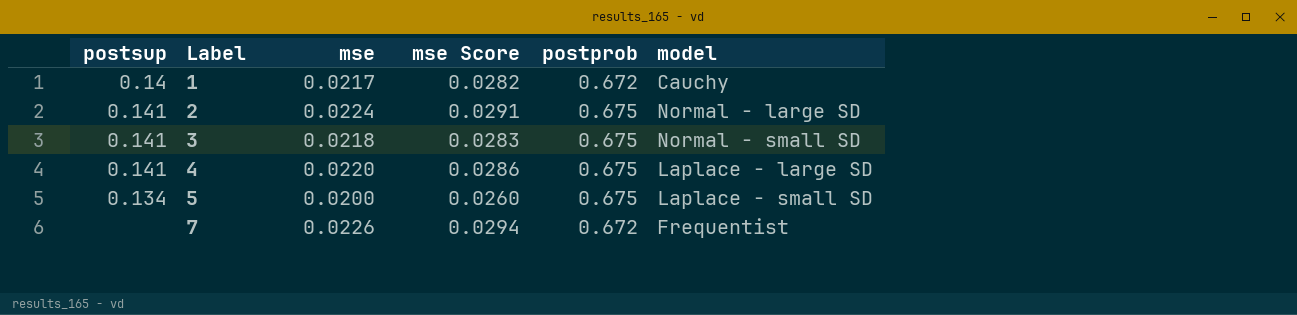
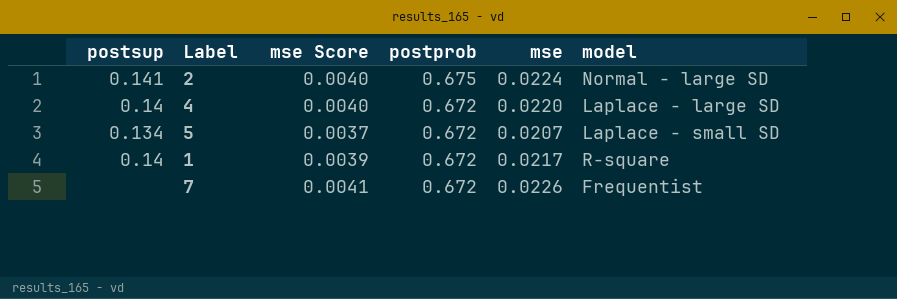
row order: Label ascending -> postprob descending
column mse Score | formula: [mse] * 1.3 -> [mse] * 0.18
column mse | position: 3 -> 5
row 3: 0.141 | 0.0218 | 0.0283 | 0.675 | Normal - small SD -> none
4 | postsup: 0.141 -> 0.14
4 | postprob: 0.675 -> 0.672
5 | postprob: 0.675 -> 0.672
5 | mse: 0.0200 -> 0.0207
1 | model: Cauchy -> R-square

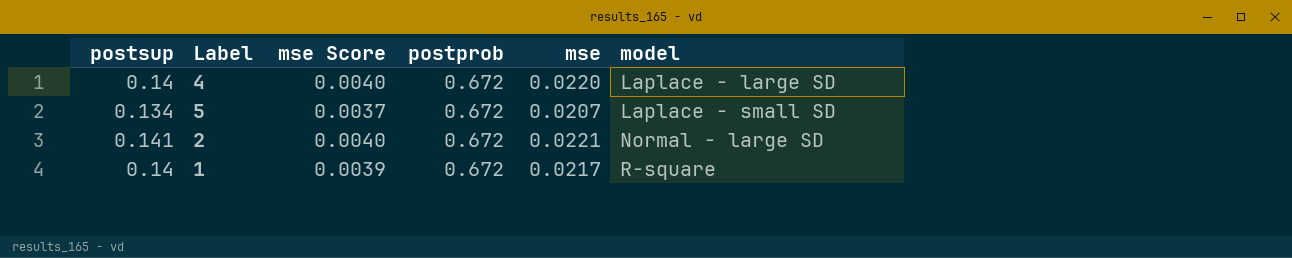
row order: postprob descending -> model ascending
row 7: none | 0.0041 | 0.672 | 0.0226 | Frequentist -> none
2 | postprob: 0.675 -> 0.672
2 | mse: 0.0224 -> 0.0221

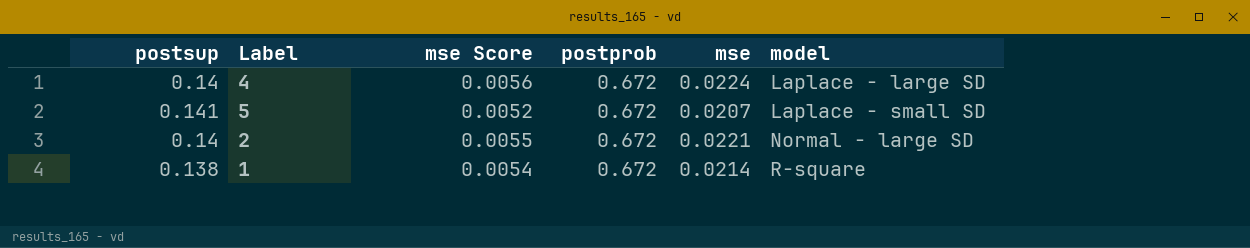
column mse Score | formula: [mse] * 0.18 -> [mse] * 0.25
4 | mse: 0.0220 -> 0.0224
5 | postsup: 0.134 -> 0.141
2 | postsup: 0.141 -> 0.14
1 | postsup: 0.14 -> 0.138
1 | mse: 0.0217 -> 0.0214

